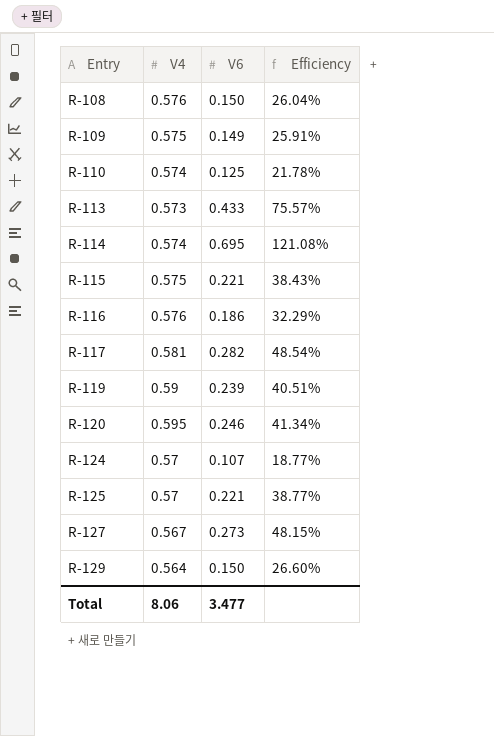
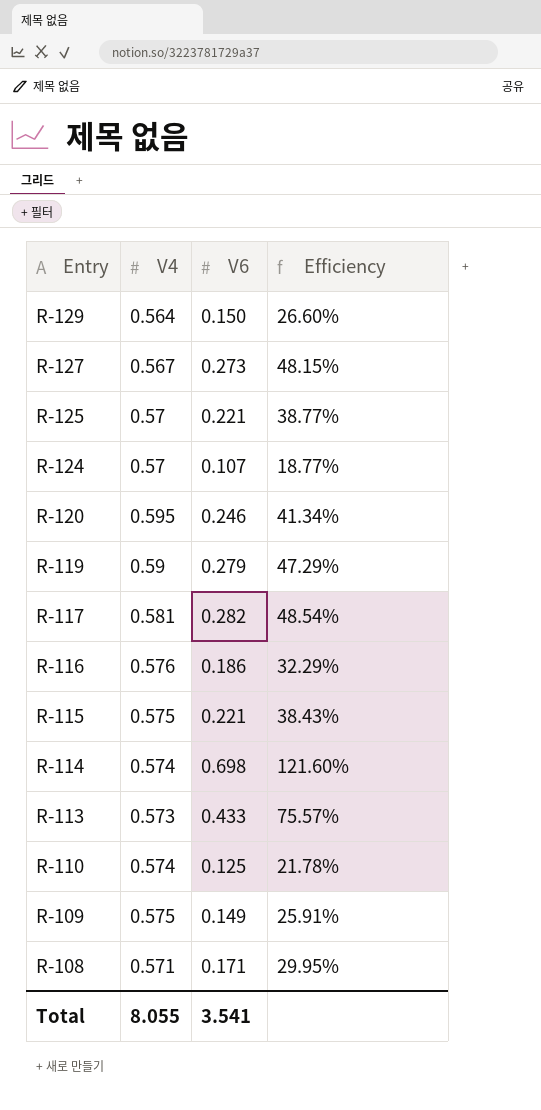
row order: Entry ascending -> Entry descending
R-119 | V6: 0.239 -> 0.279
R-119 | Efficiency: 40.51% -> 47.29%
R-114 | V6: 0.695 -> 0.698
R-114 | Efficiency: 121.08% -> 121.60%
R-108 | V4: 0.576 -> 0.571
R-108 | V6: 0.150 -> 0.171
R-108 | Efficiency: 26.04% -> 29.95%
Total | V4: 8.06 -> 8.055
Total | V6: 3.477 -> 3.541

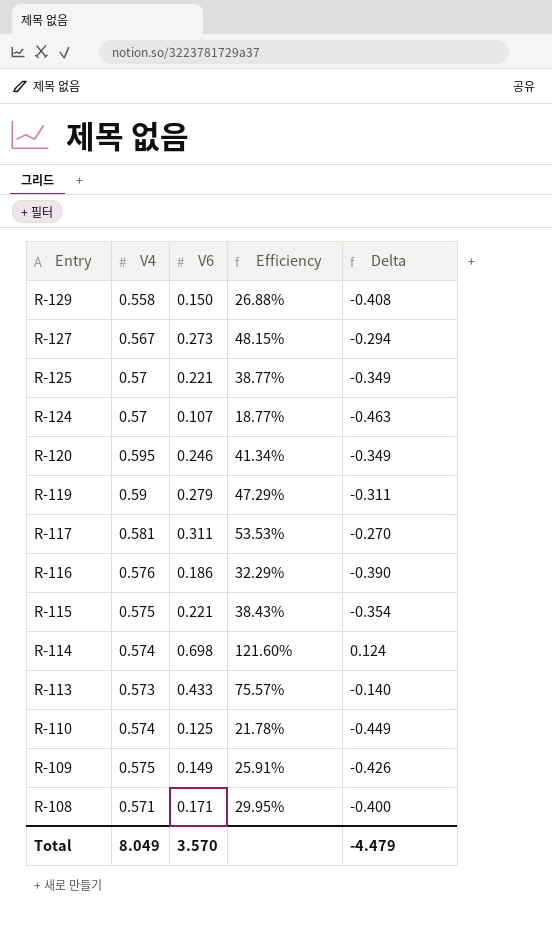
column Delta | formula: none -> [V6] - [V4]
R-129 | V4: 0.564 -> 0.558
R-129 | Efficiency: 26.60% -> 26.88%
R-117 | V6: 0.282 -> 0.311
R-117 | Efficiency: 48.54% -> 53.53%
Total | V4: 8.055 -> 8.049
Total | V6: 3.541 -> 3.570

